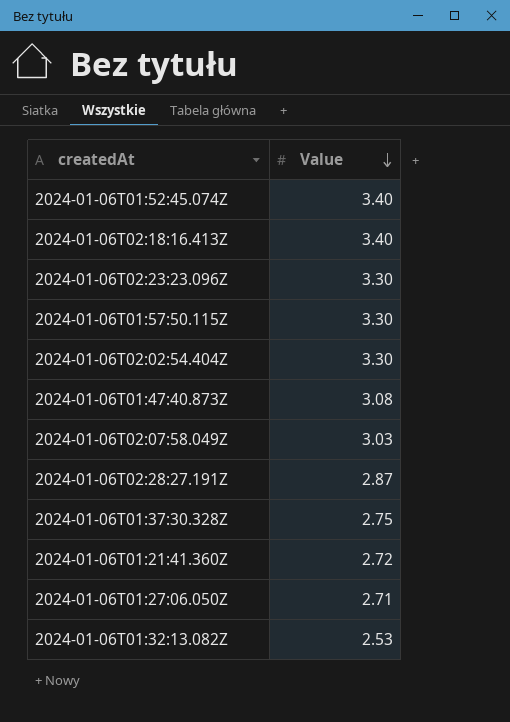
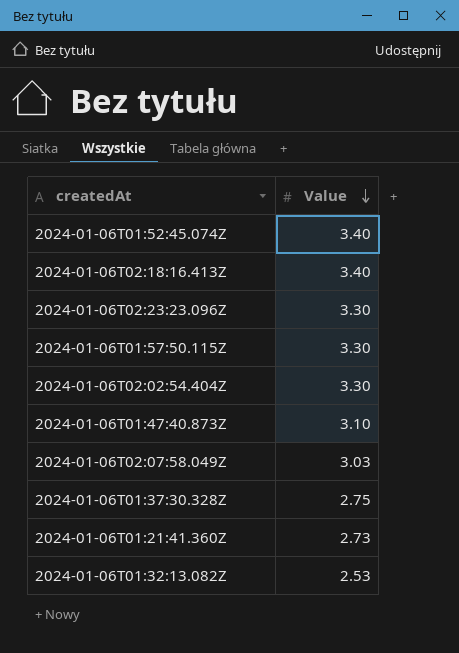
row 2024-01-06T02:28:27.191Z: 2.87 -> none
row 2024-01-06T01:27:06.050Z: 2.71 -> none
2024-01-06T01:47:40.873Z | Value: 3.08 -> 3.10
2024-01-06T01:21:41.360Z | Value: 2.72 -> 2.73

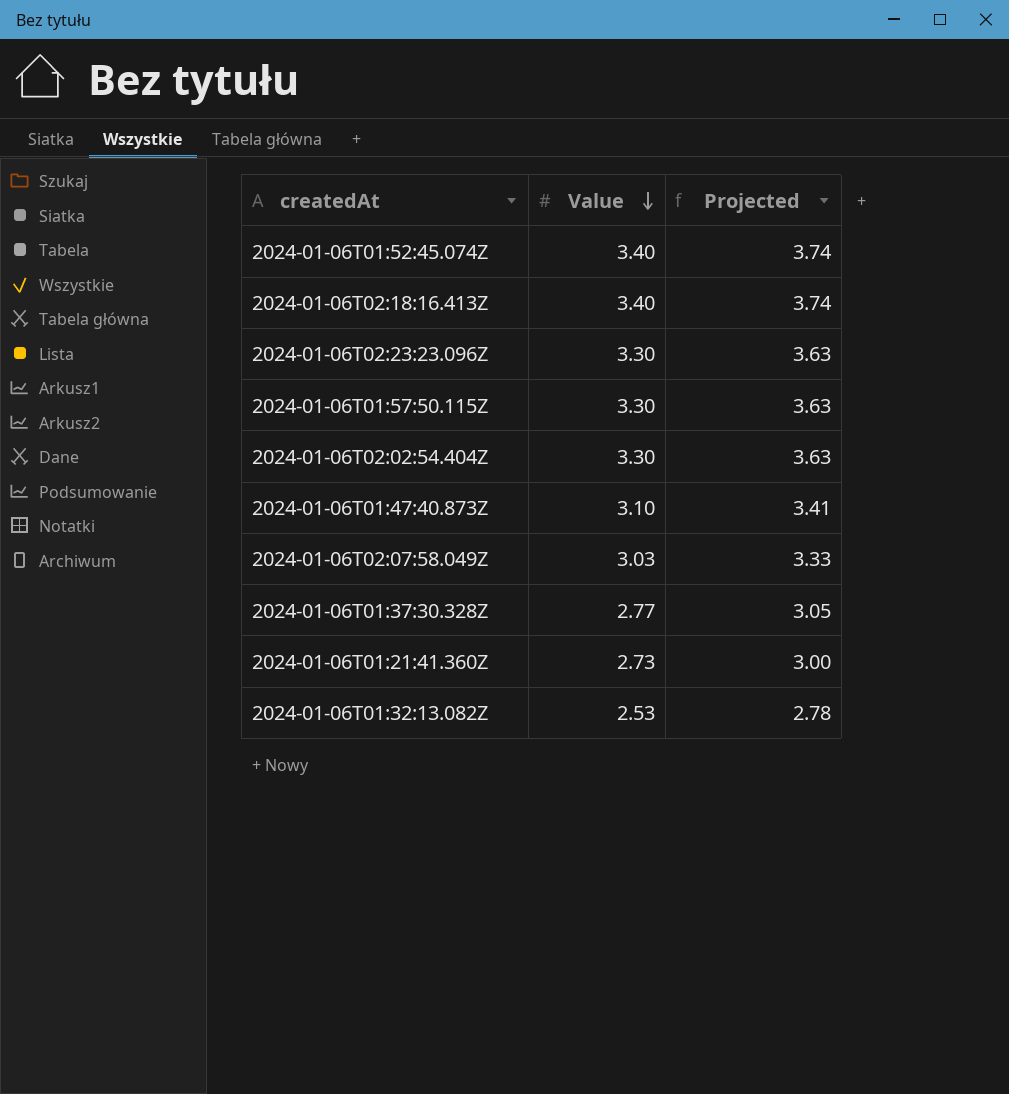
column Projected | formula: none -> [Value] * 1.1
2024-01-06T01:37:30.328Z | Value: 2.75 -> 2.77

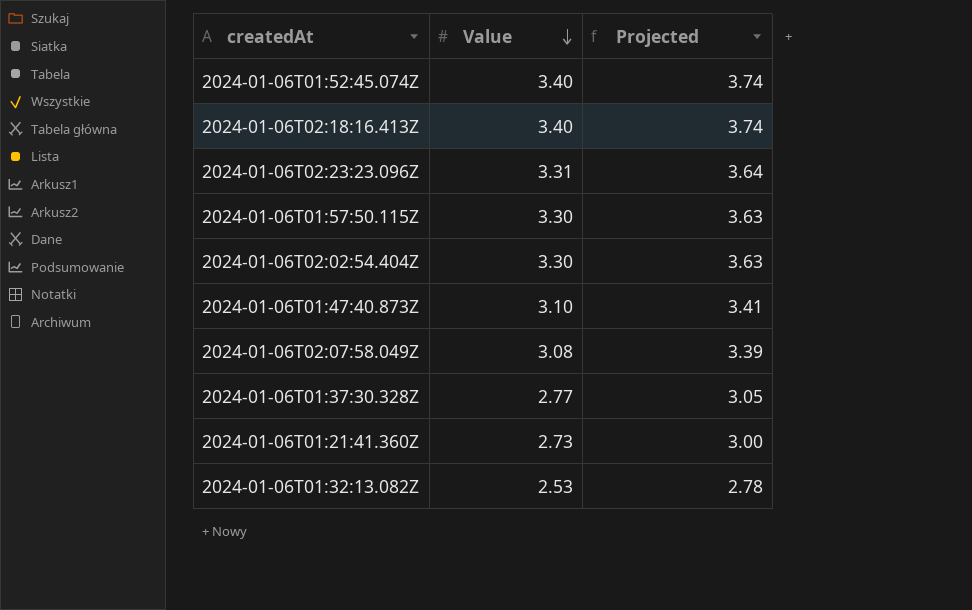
2024-01-06T02:23:23.096Z | Value: 3.30 -> 3.31
2024-01-06T02:23:23.096Z | Projected: 3.63 -> 3.64
2024-01-06T02:07:58.049Z | Value: 3.03 -> 3.08
2024-01-06T02:07:58.049Z | Projected: 3.33 -> 3.39

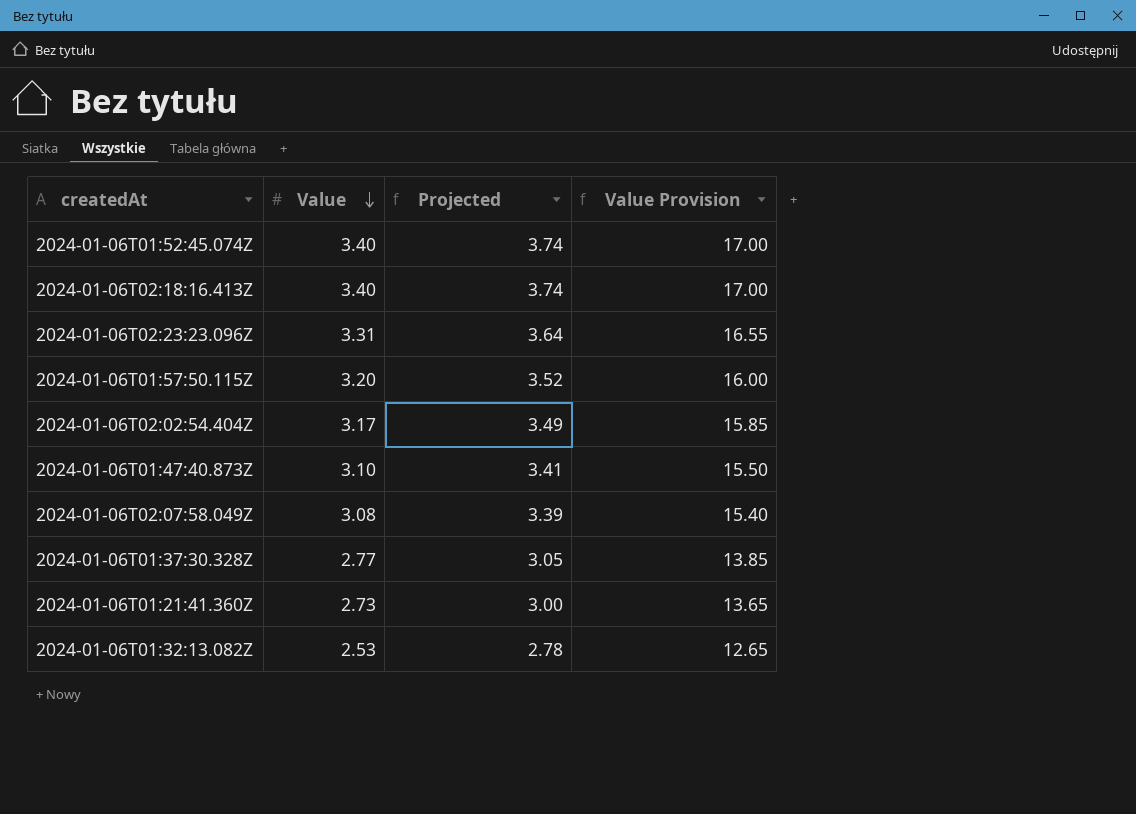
column Value Provision | formula: none -> [Value] * 5
2024-01-06T01:57:50.115Z | Value: 3.30 -> 3.20
2024-01-06T01:57:50.115Z | Projected: 3.63 -> 3.52
2024-01-06T02:02:54.404Z | Value: 3.30 -> 3.17
2024-01-06T02:02:54.404Z | Projected: 3.63 -> 3.49

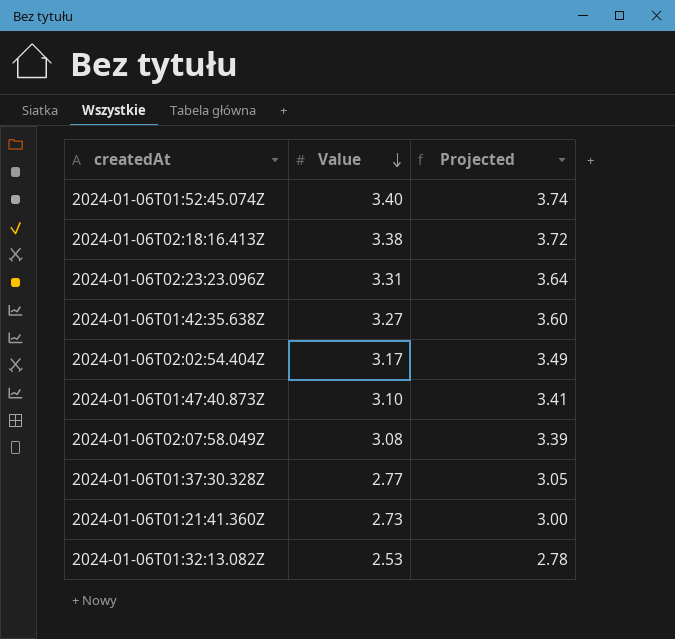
column Value Provision | formula: [Value] * 5 -> none
row 2024-01-06T01:57:50.115Z: 3.20 | 3.52 | 16.00 -> none
2024-01-06T02:18:16.413Z | Value: 3.40 -> 3.38
2024-01-06T02:18:16.413Z | Projected: 3.74 -> 3.72
row 2024-01-06T01:42:35.638Z: none -> 3.27 | 3.60

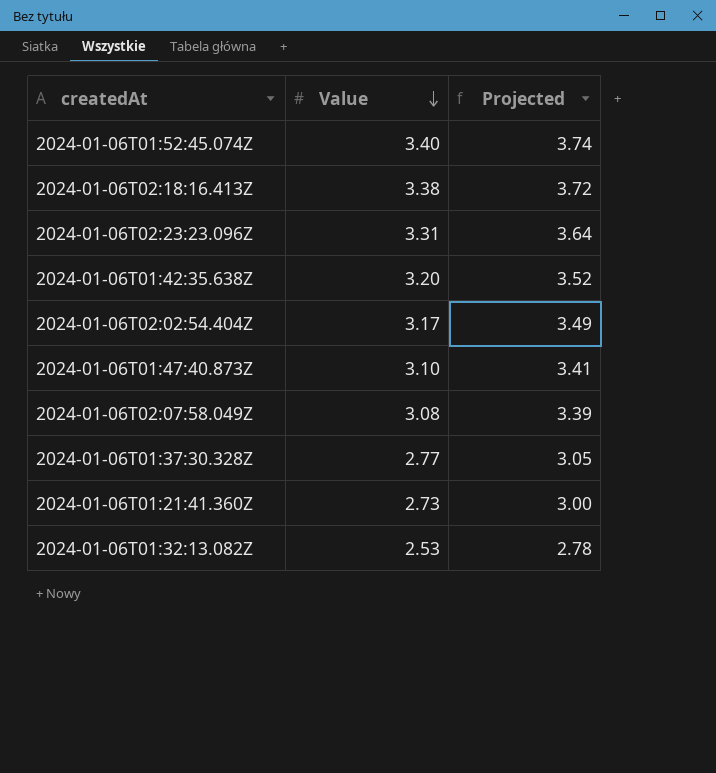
2024-01-06T01:42:35.638Z | Value: 3.27 -> 3.20
2024-01-06T01:42:35.638Z | Projected: 3.60 -> 3.52

